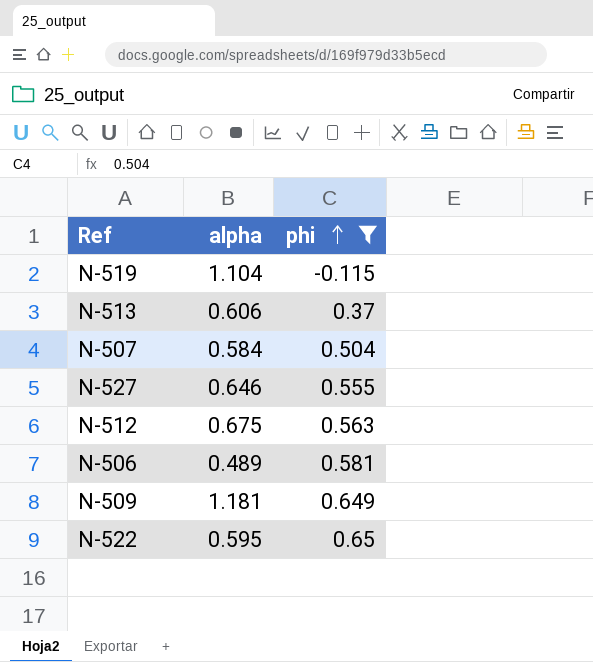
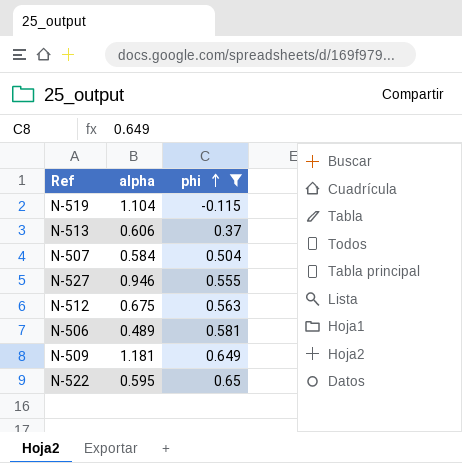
N-527 | alpha: 0.646 -> 0.946

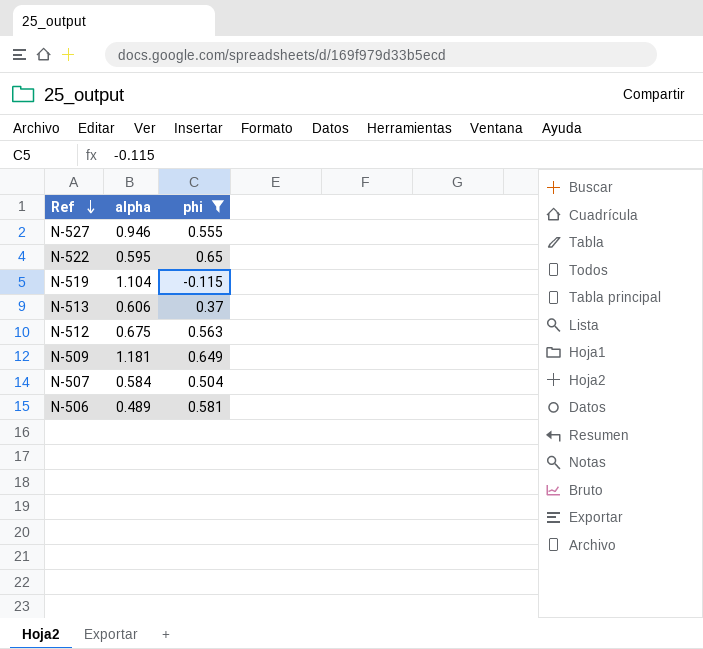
row order: phi ascending -> Ref descending

